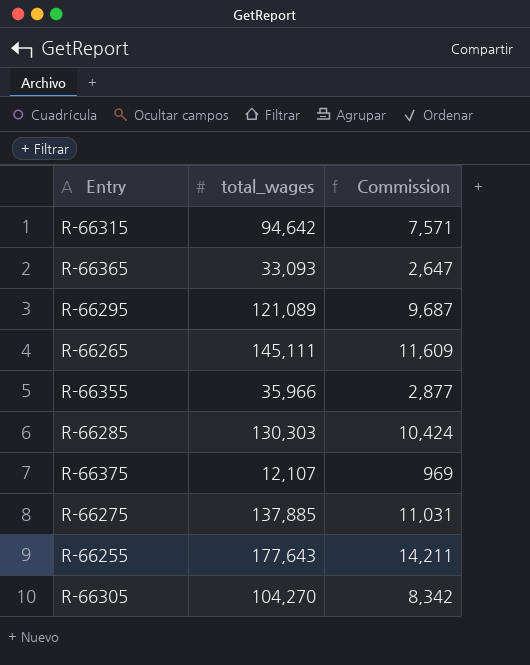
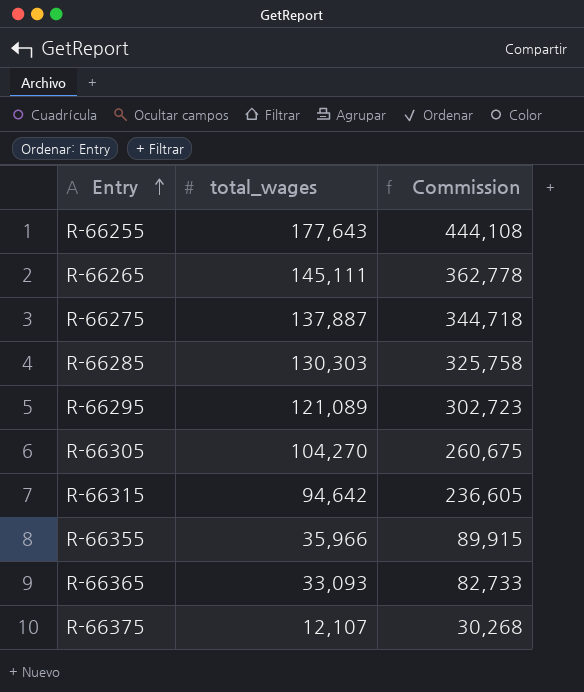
row order: none -> Entry ascending
column Commission | formula: [total_wages] * 0.08 -> [total_wages] * 2.5
R-66275 | total_wages: 137,885 -> 137,887

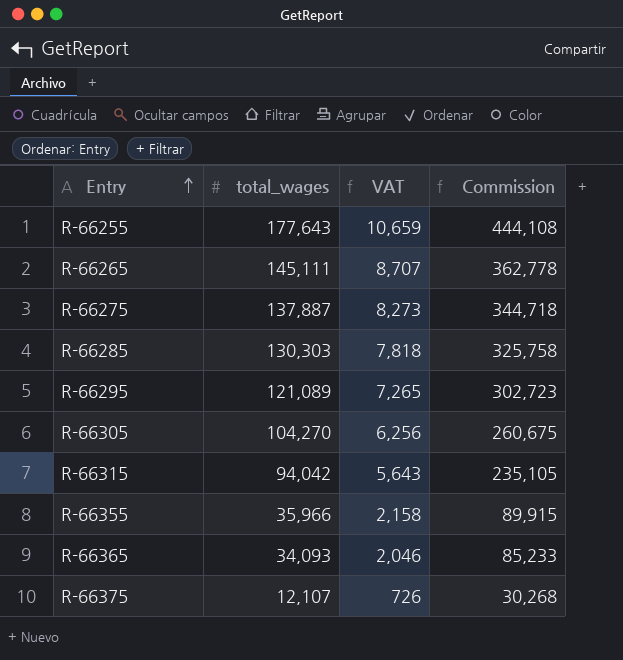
column VAT | formula: none -> [total_wages] * 0.06
R-66315 | total_wages: 94,642 -> 94,042
R-66315 | Commission: 236,605 -> 235,105
R-66365 | total_wages: 33,093 -> 34,093
R-66365 | Commission: 82,733 -> 85,233

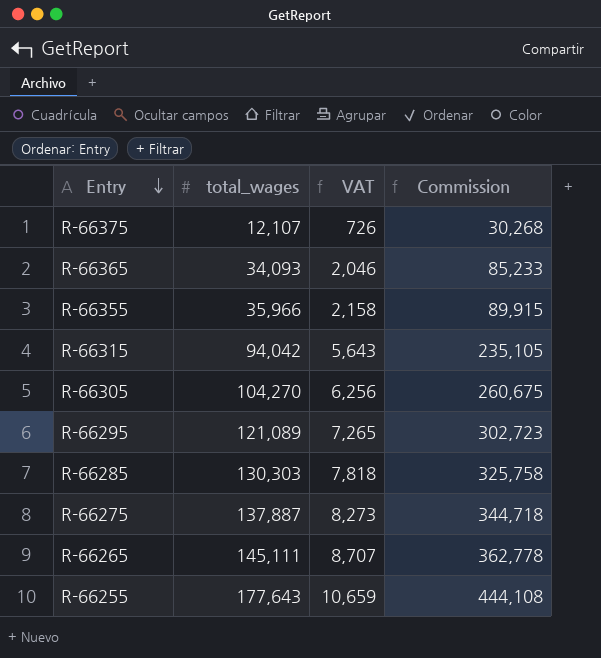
row order: Entry ascending -> Entry descending

